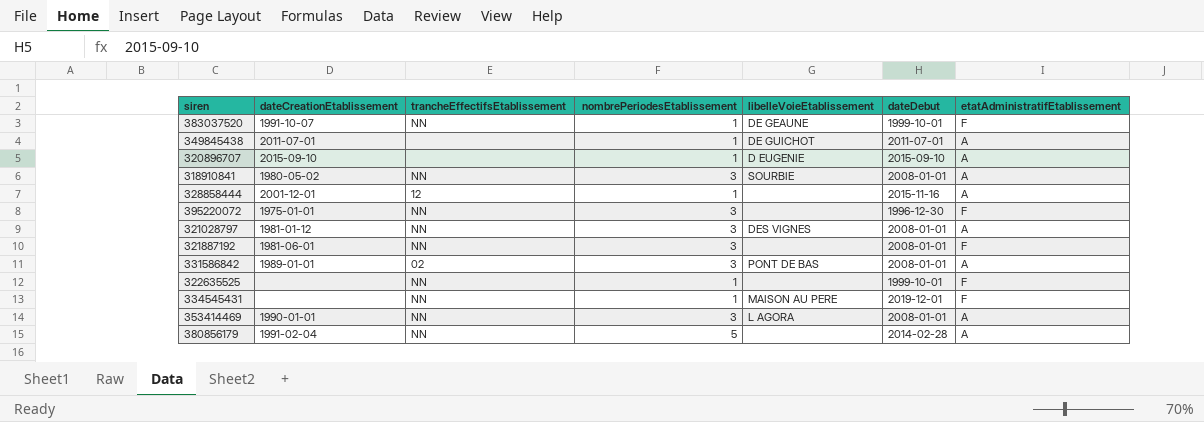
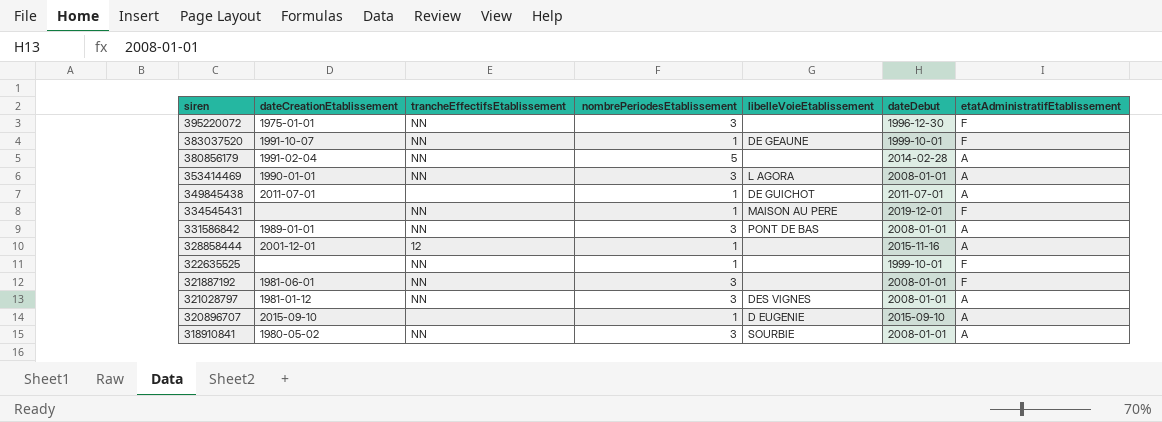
row order: none -> siren descending
331586842 | trancheEffectifsEtablissement: 02 -> NN

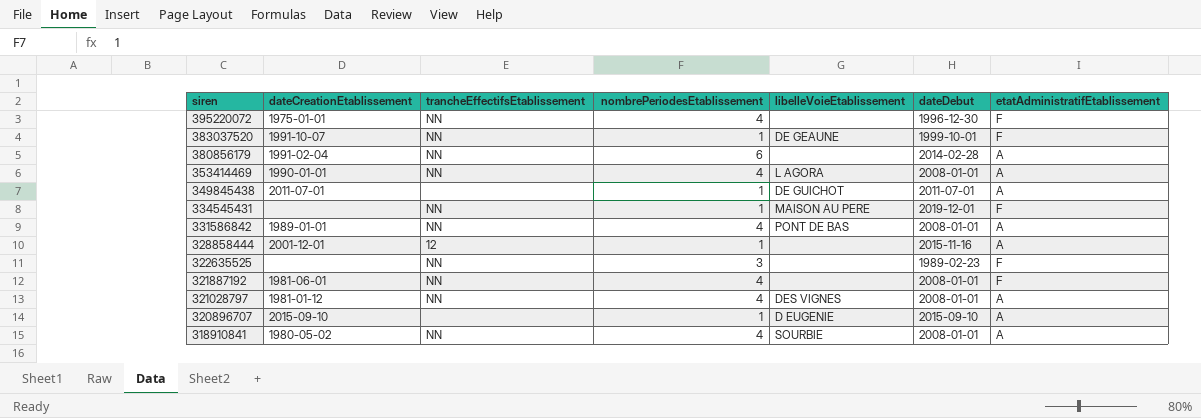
395220072 | nombrePeriodesEtablissement: 3 -> 4
380856179 | nombrePeriodesEtablissement: 5 -> 6
353414469 | nombrePeriodesEtablissement: 3 -> 4
331586842 | nombrePeriodesEtablissement: 3 -> 4
322635525 | nombrePeriodesEtablissement: 1 -> 3
322635525 | dateDebut: 1999-10-01 -> 1989-02-23
321887192 | nombrePeriodesEtablissement: 3 -> 4
321028797 | nombrePeriodesEtablissement: 3 -> 4
318910841 | nombrePeriodesEtablissement: 3 -> 4

